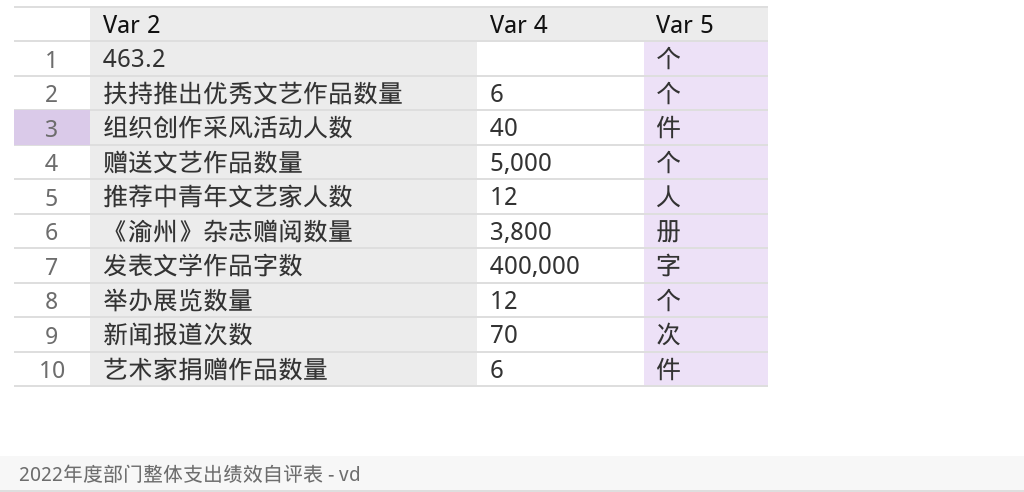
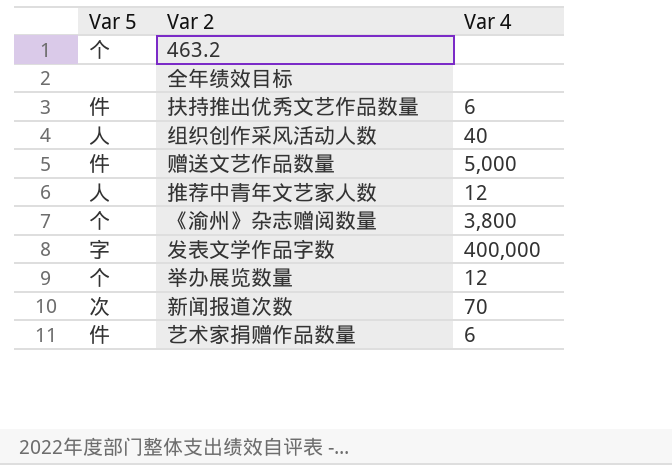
column Var 5 | position: 3 -> 1
row 全年绩效目标: none -> none | none
扶持推出优秀文艺作品数量 | Var 5: 个 -> 件
组织创作采风活动人数 | Var 5: 件 -> 人
赠送文艺作品数量 | Var 5: 个 -> 件
《渝州》杂志赠阅数量 | Var 5: 册 -> 个

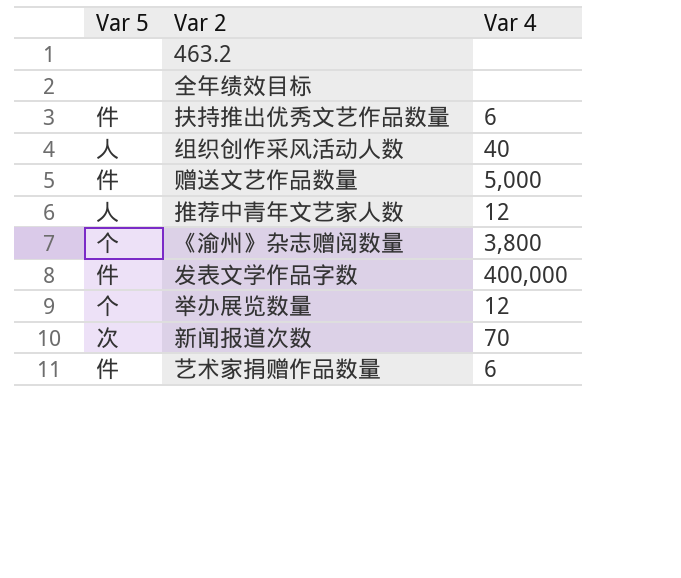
463.2 | Var 5: 个 -> none
发表文学作品字数 | Var 5: 字 -> 件

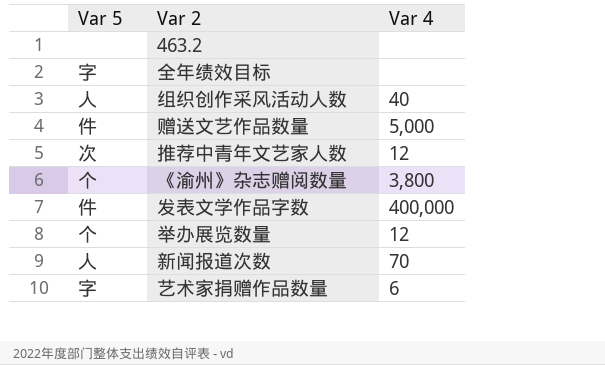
row 扶持推出优秀文艺作品数量: 件 | 6 -> none
全年绩效目标 | Var 5: none -> 字
推荐中青年文艺家人数 | Var 5: 人 -> 次
新闻报道次数 | Var 5: 次 -> 人
艺术家捐赠作品数量 | Var 5: 件 -> 字

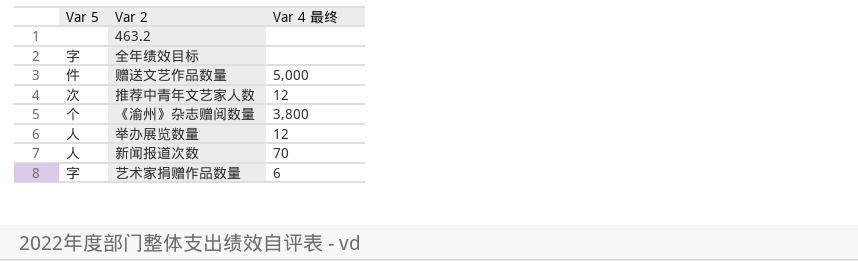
column name: Var 4 -> Var 4 最终
row 组织创作采风活动人数: 人 | 40 -> none
row 发表文学作品字数: 件 | 400,000 -> none
举办展览数量 | Var 5: 个 -> 人

